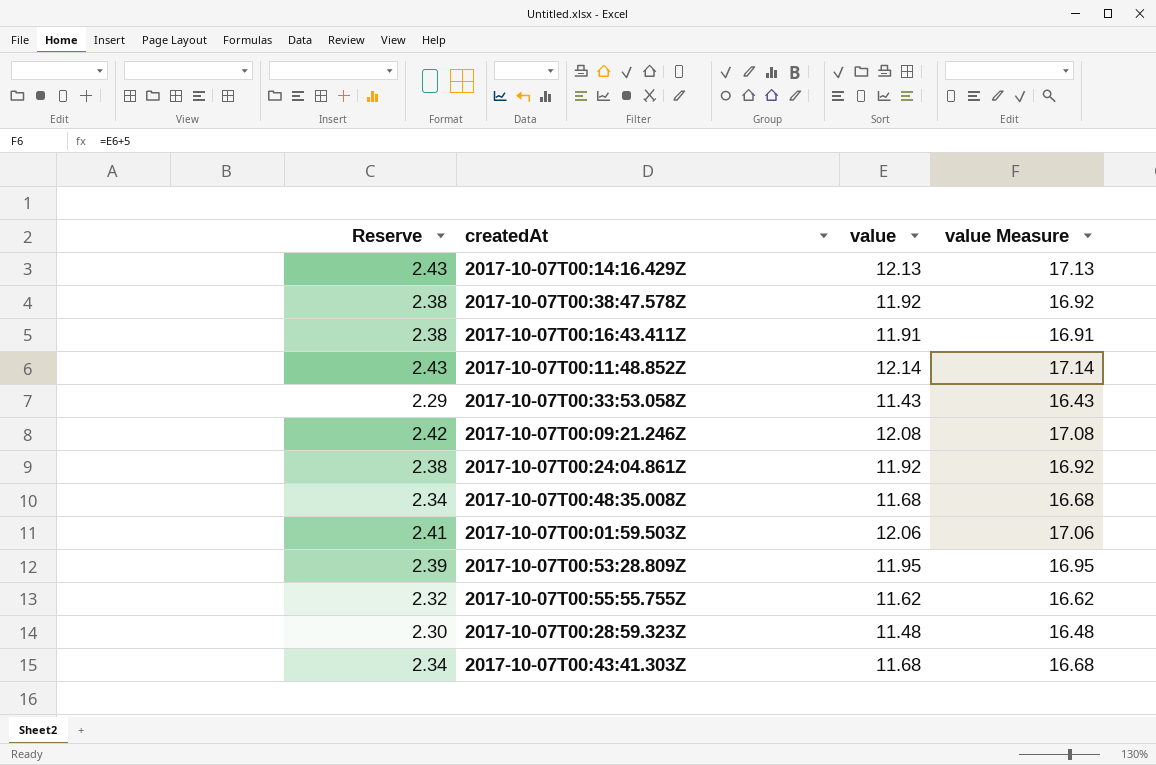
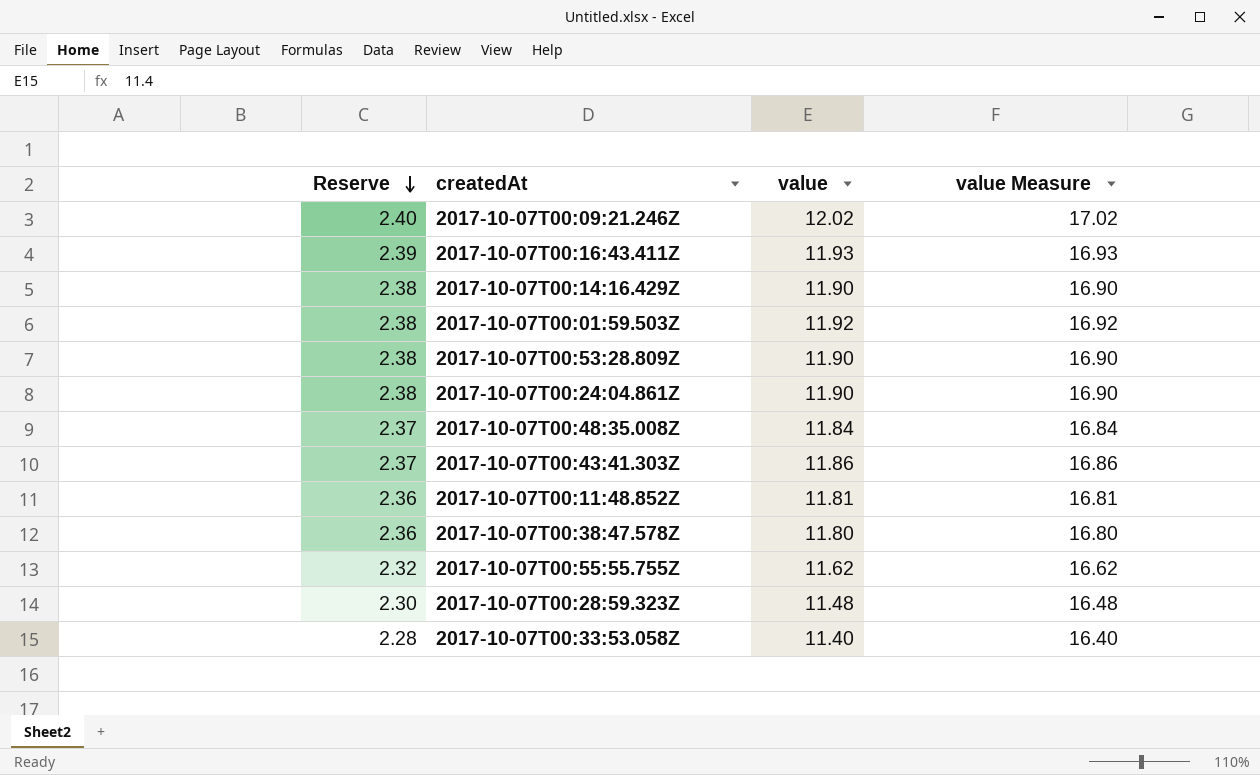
row order: none -> Reserve descending
2017-10-07T00:09:21.246Z | Reserve: 2.42 -> 2.40
2017-10-07T00:09:21.246Z | value: 12.08 -> 12.02
2017-10-07T00:09:21.246Z | value Measure: 17.08 -> 17.02
2017-10-07T00:16:43.411Z | Reserve: 2.38 -> 2.39
2017-10-07T00:16:43.411Z | value: 11.91 -> 11.93
2017-10-07T00:16:43.411Z | value Measure: 16.91 -> 16.93
2017-10-07T00:14:16.429Z | Reserve: 2.43 -> 2.38
2017-10-07T00:14:16.429Z | value: 12.13 -> 11.90
2017-10-07T00:14:16.429Z | value Measure: 17.13 -> 16.90
2017-10-07T00:01:59.503Z | Reserve: 2.41 -> 2.38
2017-10-07T00:01:59.503Z | value: 12.06 -> 11.92
2017-10-07T00:01:59.503Z | value Measure: 17.06 -> 16.92
2017-10-07T00:53:28.809Z | Reserve: 2.39 -> 2.38
2017-10-07T00:53:28.809Z | value: 11.95 -> 11.90
2017-10-07T00:53:28.809Z | value Measure: 16.95 -> 16.90
2017-10-07T00:24:04.861Z | value: 11.92 -> 11.90
2017-10-07T00:24:04.861Z | value Measure: 16.92 -> 16.90
2017-10-07T00:48:35.008Z | Reserve: 2.34 -> 2.37
2017-10-07T00:48:35.008Z | value: 11.68 -> 11.84
2017-10-07T00:48:35.008Z | value Measure: 16.68 -> 16.84
2017-10-07T00:43:41.303Z | Reserve: 2.34 -> 2.37
2017-10-07T00:43:41.303Z | value: 11.68 -> 11.86
2017-10-07T00:43:41.303Z | value Measure: 16.68 -> 16.86
2017-10-07T00:11:48.852Z | Reserve: 2.43 -> 2.36
2017-10-07T00:11:48.852Z | value: 12.14 -> 11.81
2017-10-07T00:11:48.852Z | value Measure: 17.14 -> 16.81
2017-10-07T00:38:47.578Z | Reserve: 2.38 -> 2.36
2017-10-07T00:38:47.578Z | value: 11.92 -> 11.80
2017-10-07T00:38:47.578Z | value Measure: 16.92 -> 16.80
2017-10-07T00:33:53.058Z | Reserve: 2.29 -> 2.28
2017-10-07T00:33:53.058Z | value: 11.43 -> 11.40
2017-10-07T00:33:53.058Z | value Measure: 16.43 -> 16.40

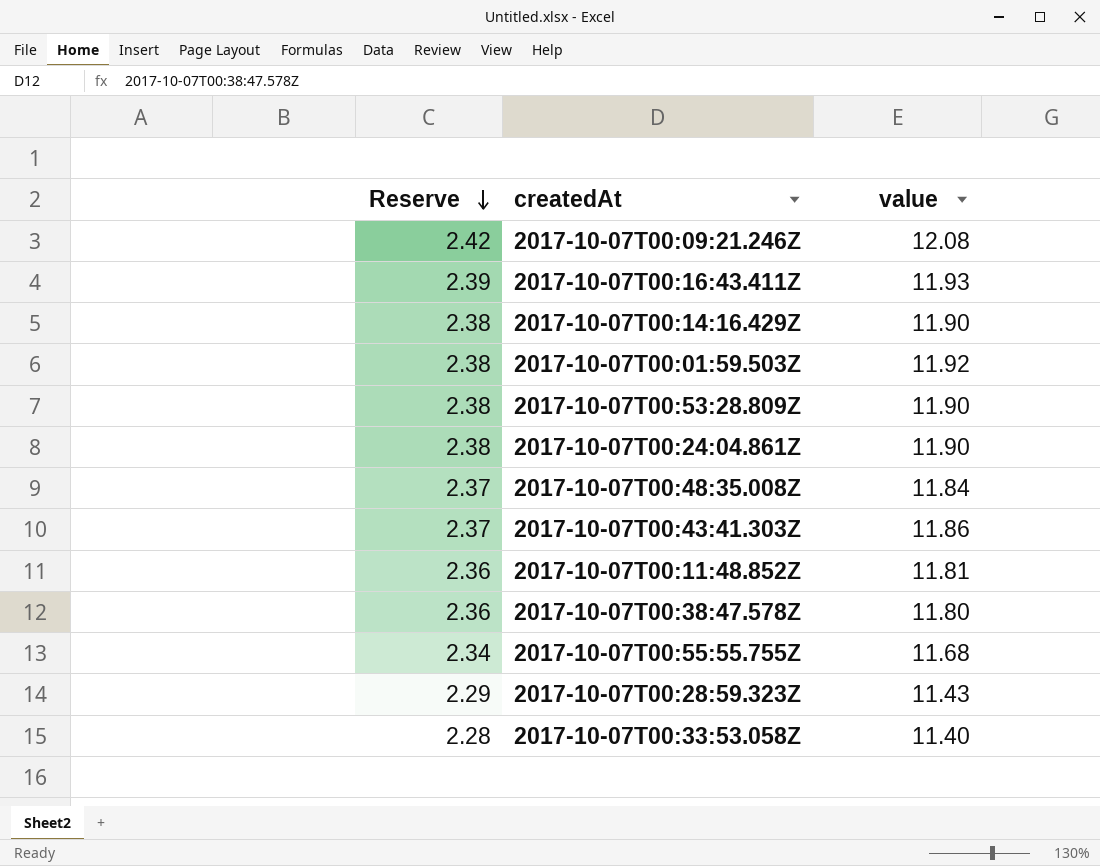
column value Measure | formula: [value] + 5 -> none
2017-10-07T00:09:21.246Z | Reserve: 2.40 -> 2.42
2017-10-07T00:09:21.246Z | value: 12.02 -> 12.08
2017-10-07T00:55:55.755Z | Reserve: 2.32 -> 2.34
2017-10-07T00:55:55.755Z | value: 11.62 -> 11.68
2017-10-07T00:28:59.323Z | Reserve: 2.30 -> 2.29
2017-10-07T00:28:59.323Z | value: 11.48 -> 11.43

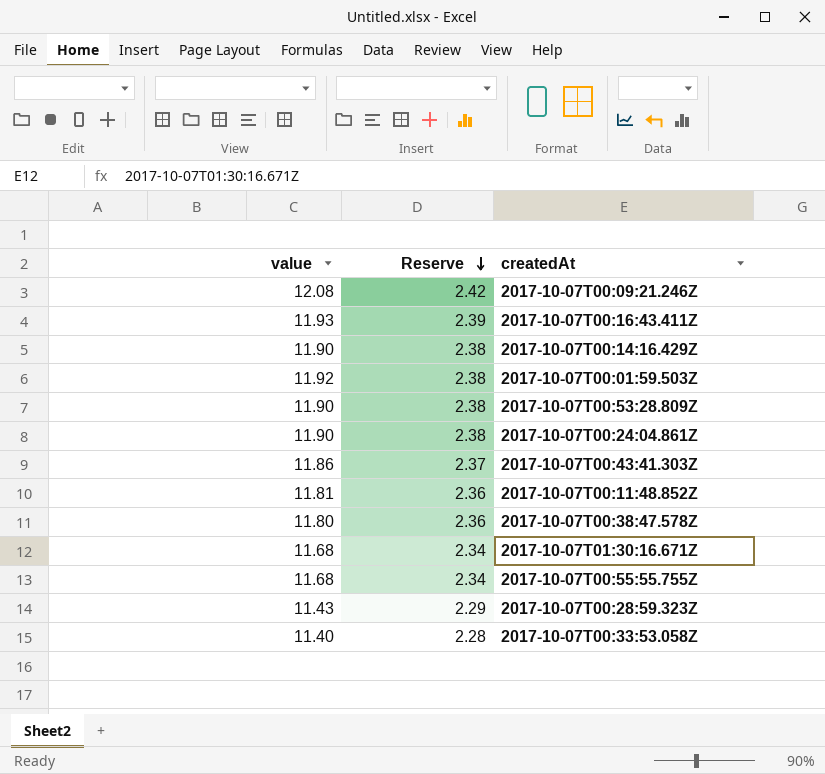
column value | position: 3 -> 1
row 2017-10-07T00:48:35.008Z: 2.37 | 11.84 -> none
row 2017-10-07T01:30:16.671Z: none -> 11.68 | 2.34

